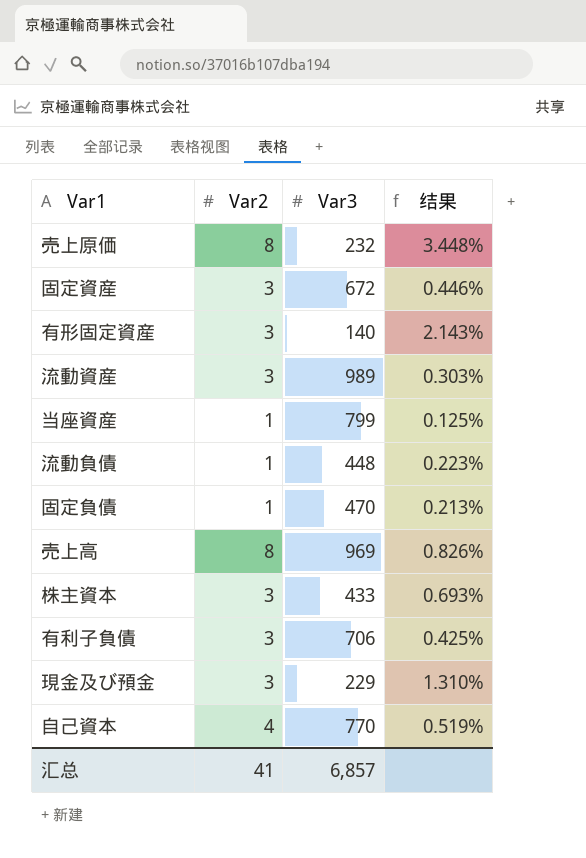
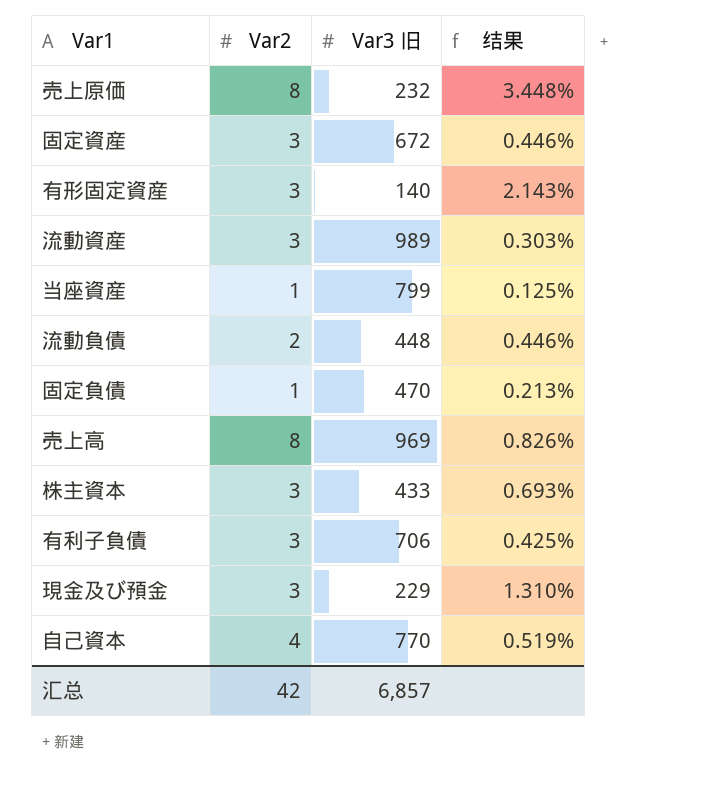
column name: Var3 -> Var3 旧
流動負債 | Var2: 1 -> 2
流動負債 | 结果: 0.223% -> 0.446%
汇总 | Var2: 41 -> 42

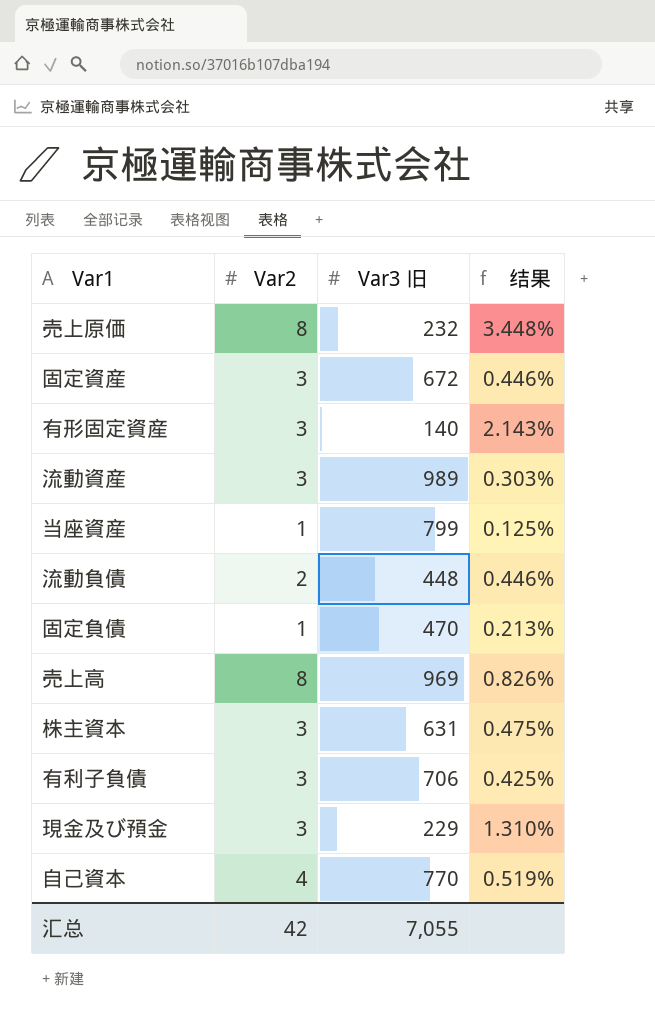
株主資本 | Var3 旧: 433 -> 631
株主資本 | 结果: 0.693% -> 0.475%
汇总 | Var3 旧: 6,857 -> 7,055

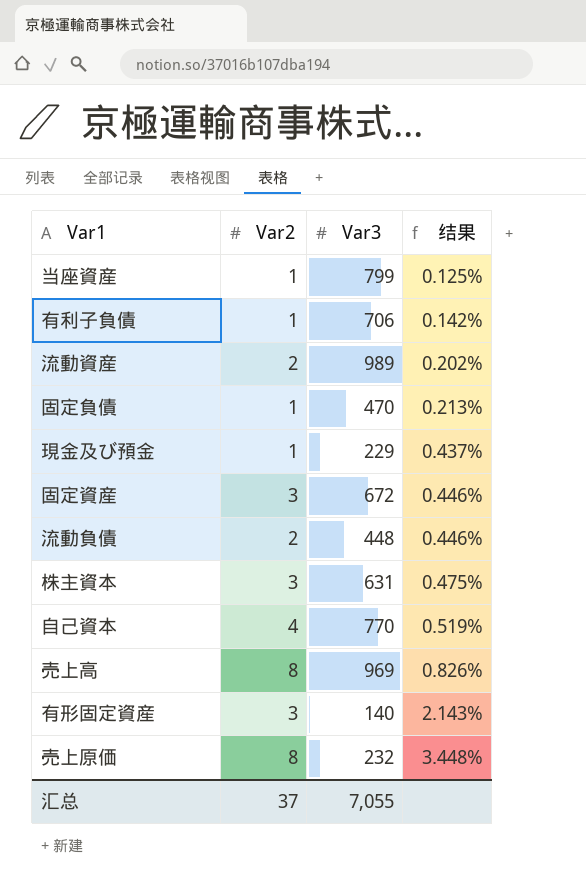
row order: none -> 结果 ascending
column name: Var3 旧 -> Var3
有利子負債 | Var2: 3 -> 1
有利子負債 | 结果: 0.425% -> 0.142%
流動資産 | Var2: 3 -> 2
流動資産 | 结果: 0.303% -> 0.202%
現金及び預金 | Var2: 3 -> 1
現金及び預金 | 结果: 1.310% -> 0.437%
汇总 | Var2: 42 -> 37

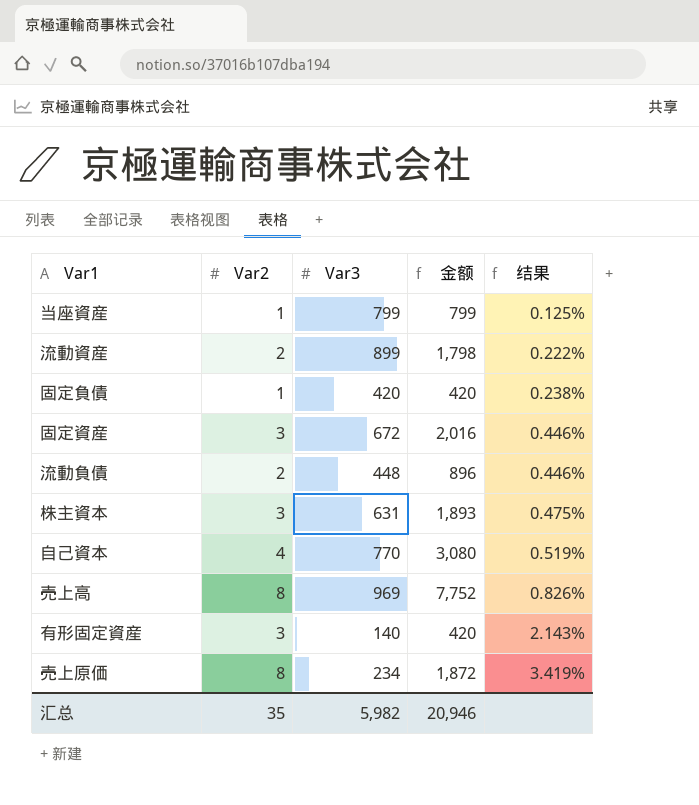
column 金额 | formula: none -> [Var2] * [Var3]
row 有利子負債: 1 | 706 | 0.142% -> none
row 現金及び預金: 1 | 229 | 0.437% -> none
流動資産 | Var3: 989 -> 899
流動資産 | 结果: 0.202% -> 0.222%
固定負債 | Var3: 470 -> 420
固定負債 | 结果: 0.213% -> 0.238%
売上原価 | Var3: 232 -> 234
売上原価 | 结果: 3.448% -> 3.419%
汇总 | Var2: 37 -> 35
汇总 | Var3: 7,055 -> 5,982

